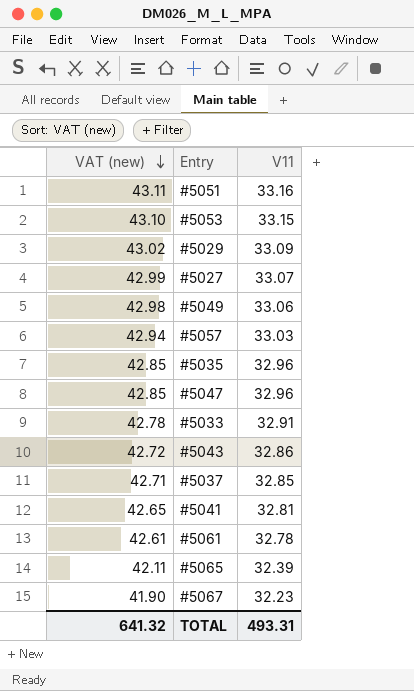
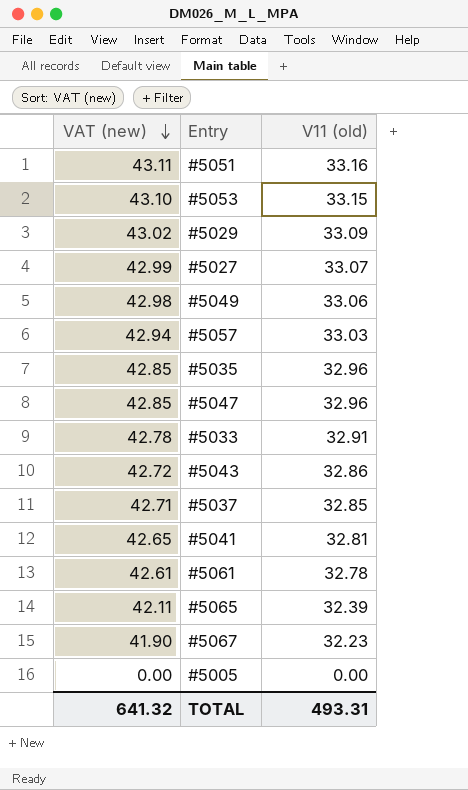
column name: V11 -> V11 (old)
row #5005: none -> 0.00 | 0.00

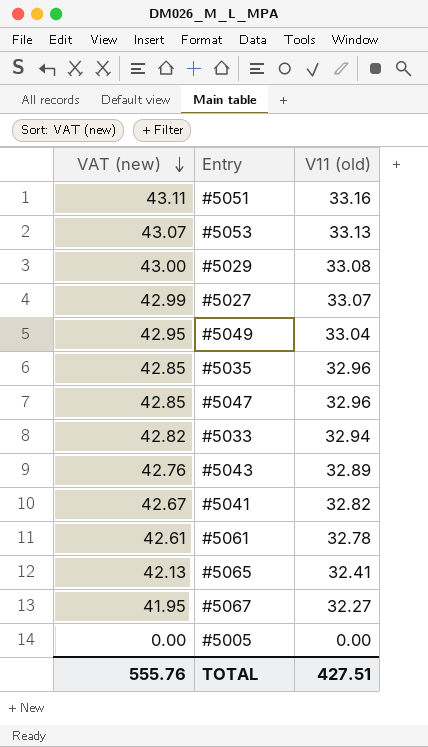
row #5057: 42.94 | 33.03 -> none
row #5037: 42.71 | 32.85 -> none
#5053 | VAT (new): 43.10 -> 43.07
#5053 | V11 (old): 33.15 -> 33.13
#5029 | VAT (new): 43.02 -> 43.00
#5029 | V11 (old): 33.09 -> 33.08
#5049 | VAT (new): 42.98 -> 42.95
#5049 | V11 (old): 33.06 -> 33.04
#5033 | VAT (new): 42.78 -> 42.82
#5033 | V11 (old): 32.91 -> 32.94
#5043 | VAT (new): 42.72 -> 42.76
#5043 | V11 (old): 32.86 -> 32.89
#5041 | VAT (new): 42.65 -> 42.67
#5041 | V11 (old): 32.81 -> 32.82
#5065 | VAT (new): 42.11 -> 42.13
#5065 | V11 (old): 32.39 -> 32.41
#5067 | VAT (new): 41.90 -> 41.95
#5067 | V11 (old): 32.23 -> 32.27
TOTAL | VAT (new): 641.32 -> 555.76
TOTAL | V11 (old): 493.31 -> 427.51

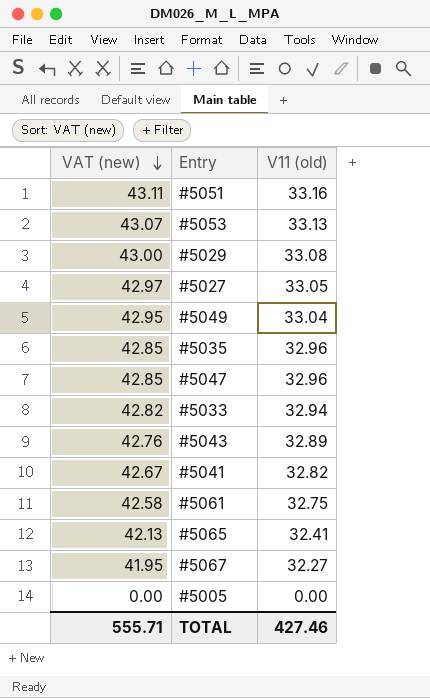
#5027 | VAT (new): 42.99 -> 42.97
#5027 | V11 (old): 33.07 -> 33.05
#5061 | VAT (new): 42.61 -> 42.58
#5061 | V11 (old): 32.78 -> 32.75
TOTAL | VAT (new): 555.76 -> 555.71
TOTAL | V11 (old): 427.51 -> 427.46

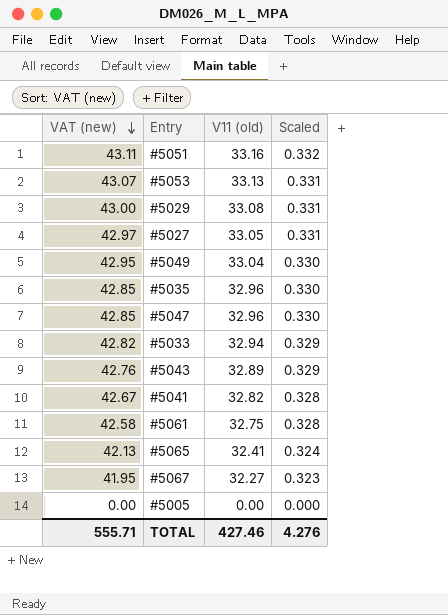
column Scaled | formula: none -> [V11 (old)] * 0.01

